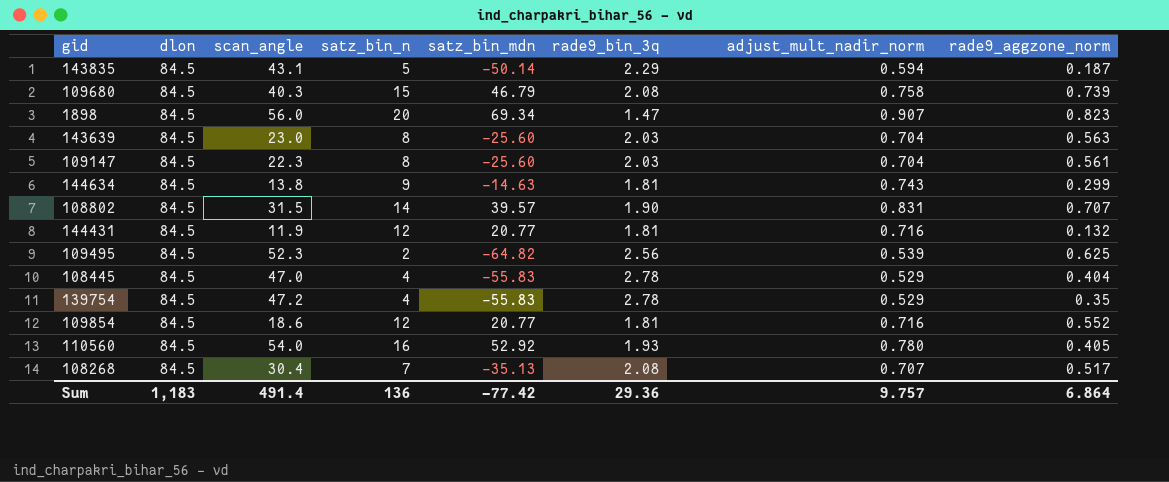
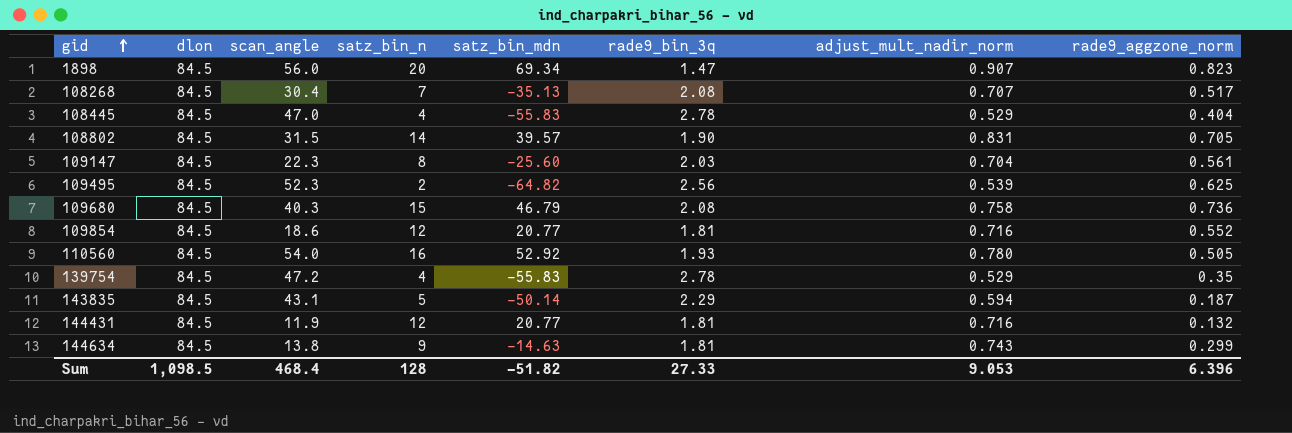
row order: none -> gid ascending
row 143639: 84.5 | 23.0 | 8 | -25.60 | 2.03 | 0.704 | 0.563 -> none
108802 | rade9_aggzone_norm: 0.707 -> 0.705
109680 | rade9_aggzone_norm: 0.739 -> 0.736
110560 | rade9_aggzone_norm: 0.405 -> 0.505
Sum | dlon: 1,183 -> 1,098.5
Sum | scan_angle: 491.4 -> 468.4
Sum | satz_bin_n: 136 -> 128
Sum | satz_bin_mdn: -77.42 -> -51.82
Sum | rade9_bin_3q: 29.36 -> 27.33
Sum | adjust_mult_nadir_norm: 9.757 -> 9.053
Sum | rade9_aggzone_norm: 6.864 -> 6.396

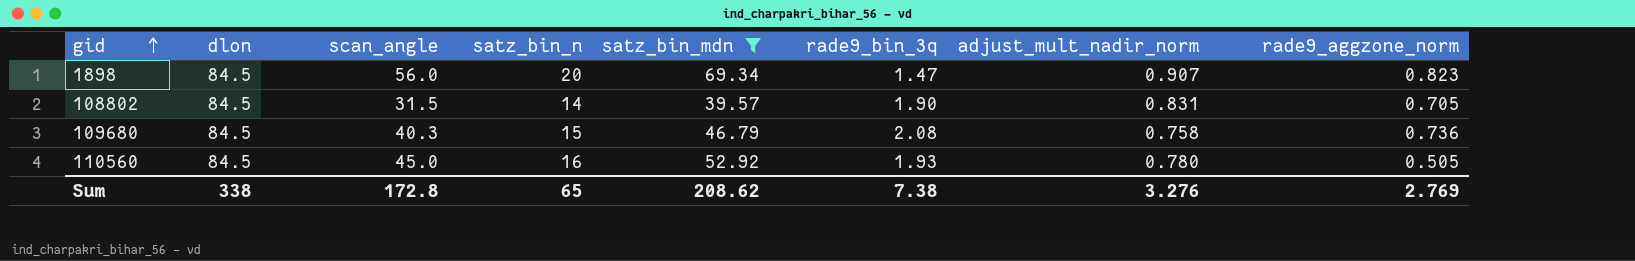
filter: none -> satz_bin_mdn >= 39.57
110560 | scan_angle: 54.0 -> 45.0
Sum | dlon: 1,098.5 -> 338
Sum | scan_angle: 468.4 -> 172.8
Sum | satz_bin_n: 128 -> 65
Sum | satz_bin_mdn: -51.82 -> 208.62
Sum | rade9_bin_3q: 27.33 -> 7.38
Sum | adjust_mult_nadir_norm: 9.053 -> 3.276
Sum | rade9_aggzone_norm: 6.396 -> 2.769

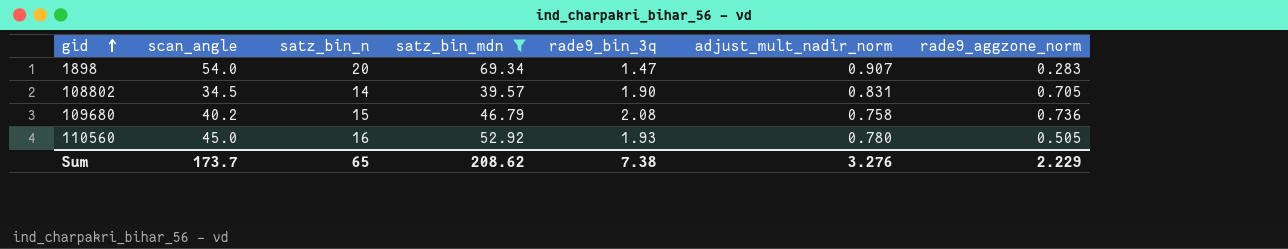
column dlon | position: 2 -> none
1898 | scan_angle: 56.0 -> 54.0
1898 | rade9_aggzone_norm: 0.823 -> 0.283
108802 | scan_angle: 31.5 -> 34.5
109680 | scan_angle: 40.3 -> 40.2
Sum | scan_angle: 172.8 -> 173.7
Sum | rade9_aggzone_norm: 2.769 -> 2.229

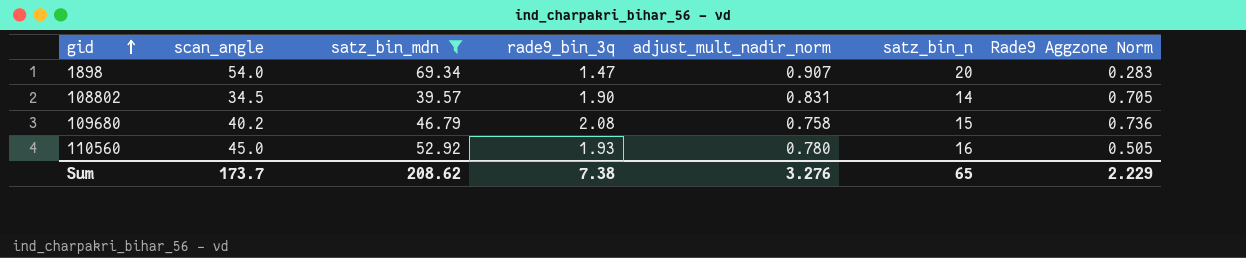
column satz_bin_n | position: 3 -> 6
column name: rade9_aggzone_norm -> Rade9 Aggzone Norm

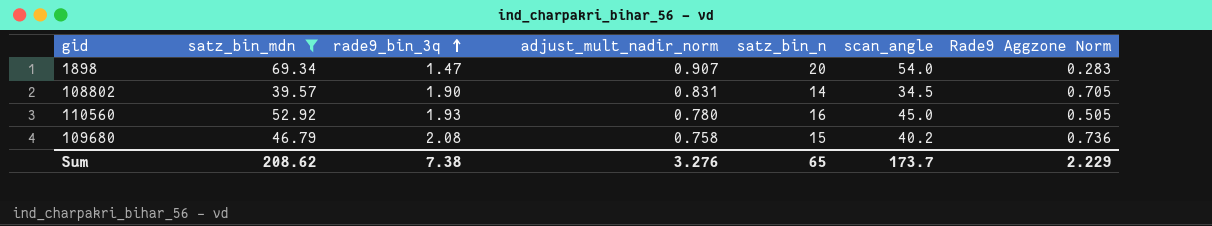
row order: gid ascending -> rade9_bin_3q ascending
column scan_angle | position: 2 -> 6

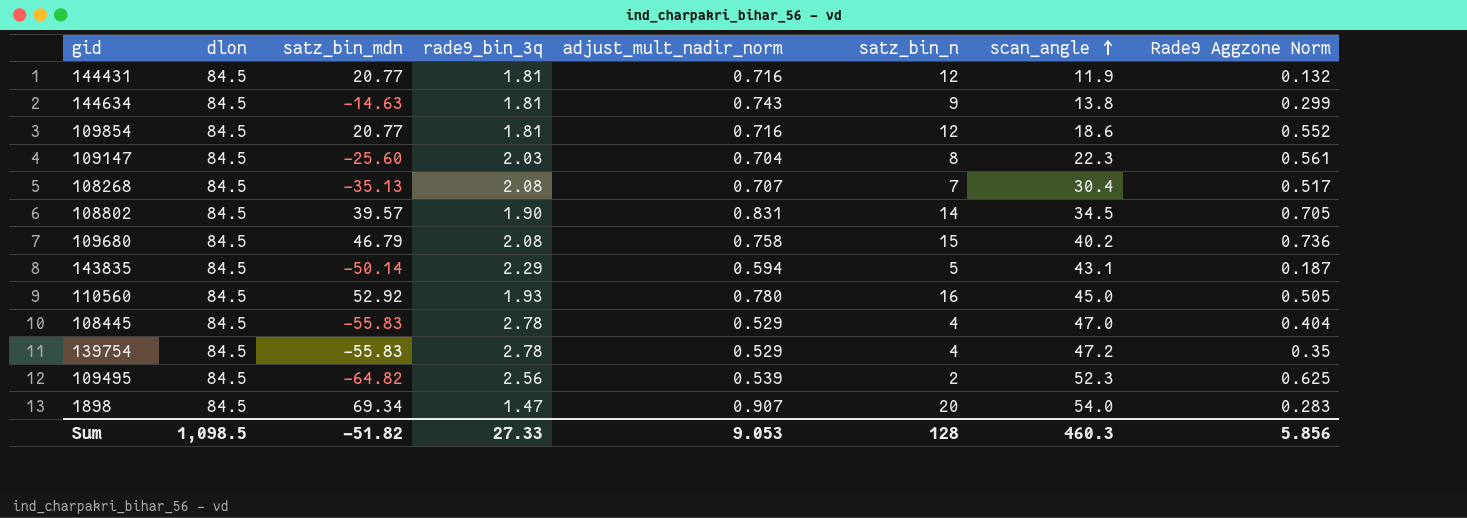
filter: satz_bin_mdn >= 39.57 -> none
row order: rade9_bin_3q ascending -> scan_angle ascending
column dlon | position: none -> 2
Sum | satz_bin_mdn: 208.62 -> -51.82
Sum | rade9_bin_3q: 7.38 -> 27.33
Sum | adjust_mult_nadir_norm: 3.276 -> 9.053
Sum | satz_bin_n: 65 -> 128
Sum | scan_angle: 173.7 -> 460.3
Sum | Rade9 Aggzone Norm: 2.229 -> 5.856

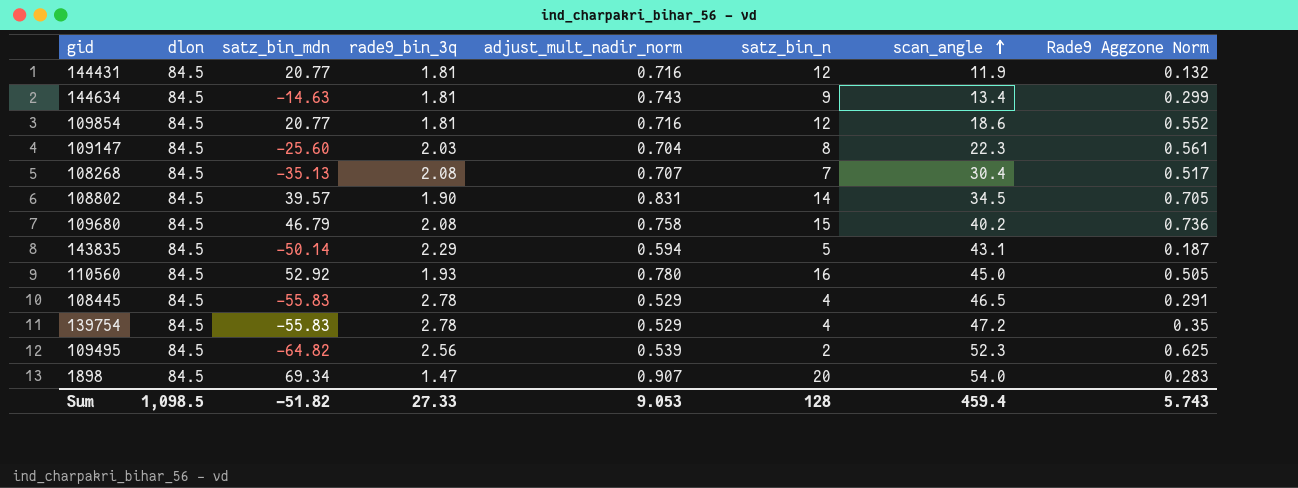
144634 | scan_angle: 13.8 -> 13.4
108445 | scan_angle: 47.0 -> 46.5
108445 | Rade9 Aggzone Norm: 0.404 -> 0.291
Sum | scan_angle: 460.3 -> 459.4
Sum | Rade9 Aggzone Norm: 5.856 -> 5.743

